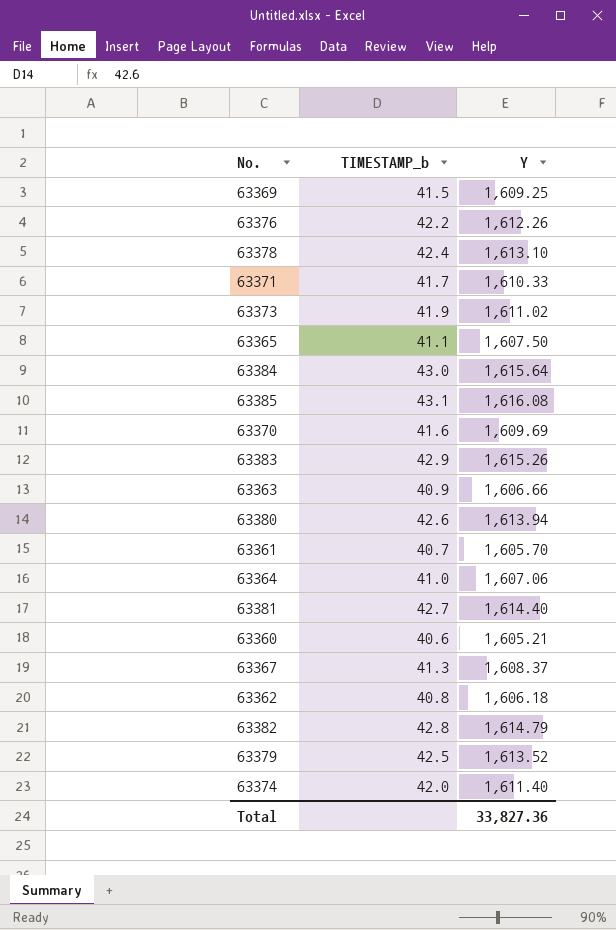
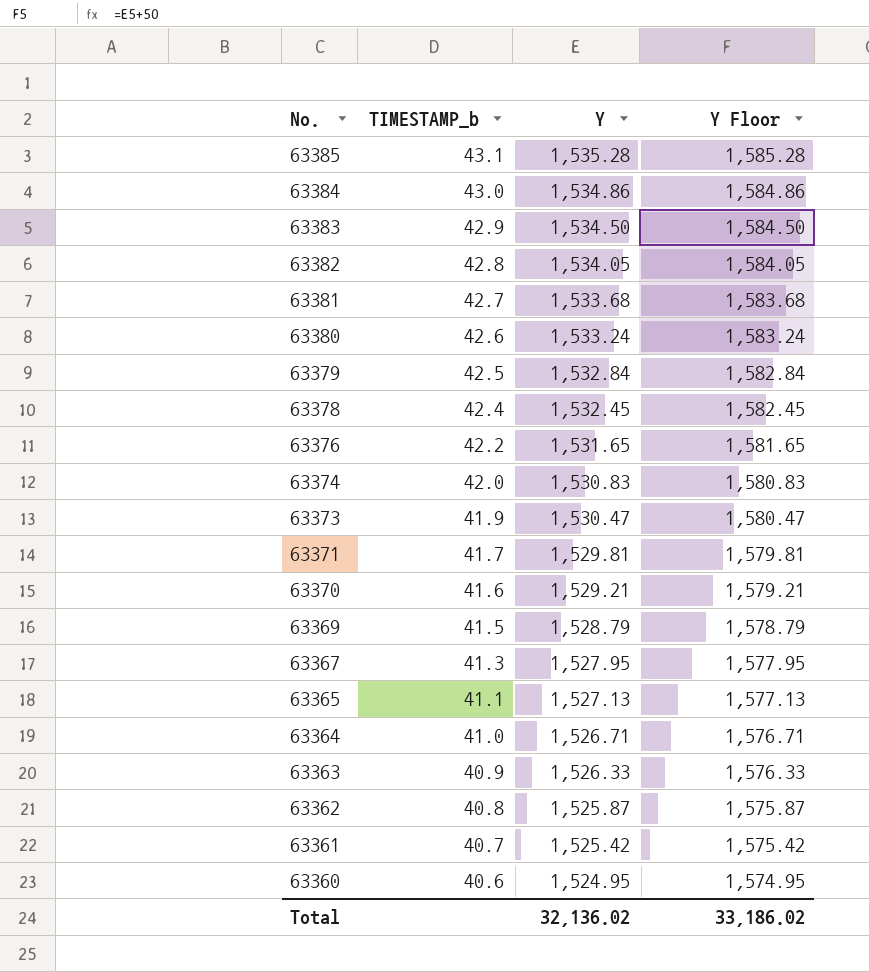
row order: none -> No. descending
column Y Floor | formula: none -> [Y] + 50
63385 | Y: 1,616.08 -> 1,535.28
63384 | Y: 1,615.64 -> 1,534.86
63383 | Y: 1,615.26 -> 1,534.50
63382 | Y: 1,614.79 -> 1,534.05
63381 | Y: 1,614.40 -> 1,533.68
63380 | Y: 1,613.94 -> 1,533.24
63379 | Y: 1,613.52 -> 1,532.84
63378 | Y: 1,613.10 -> 1,532.45
63376 | Y: 1,612.26 -> 1,531.65
63374 | Y: 1,611.40 -> 1,530.83
63373 | Y: 1,611.02 -> 1,530.47
63371 | Y: 1,610.33 -> 1,529.81
63370 | Y: 1,609.69 -> 1,529.21
63369 | Y: 1,609.25 -> 1,528.79
63367 | Y: 1,608.37 -> 1,527.95
63365 | Y: 1,607.50 -> 1,527.13
63364 | Y: 1,607.06 -> 1,526.71
63363 | Y: 1,606.66 -> 1,526.33
63362 | Y: 1,606.18 -> 1,525.87
63361 | Y: 1,605.70 -> 1,525.42
63360 | Y: 1,605.21 -> 1,524.95
Total | Y: 33,827.36 -> 32,136.02

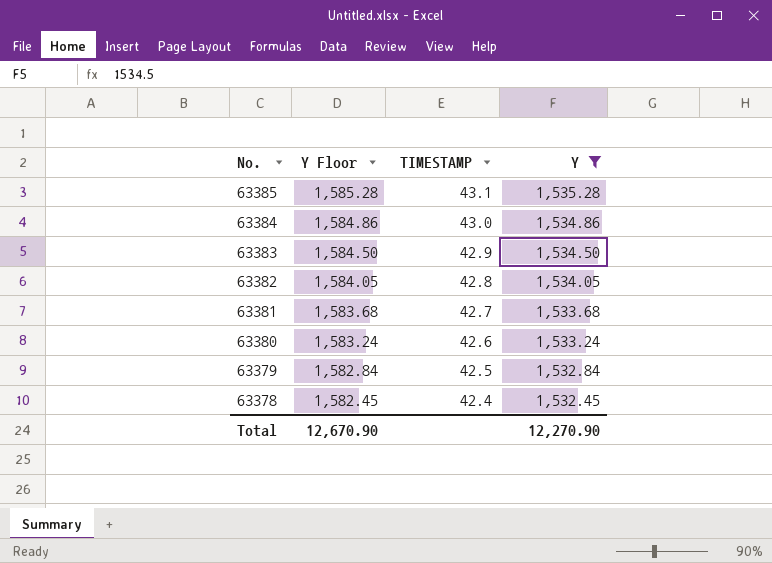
filter: none -> Y >= 1,532.45
column Y Floor | position: 4 -> 2
column name: TIMESTAMP_b -> TIMESTAMP
Total | Y Floor: 33,186.02 -> 12,670.90
Total | Y: 32,136.02 -> 12,270.90

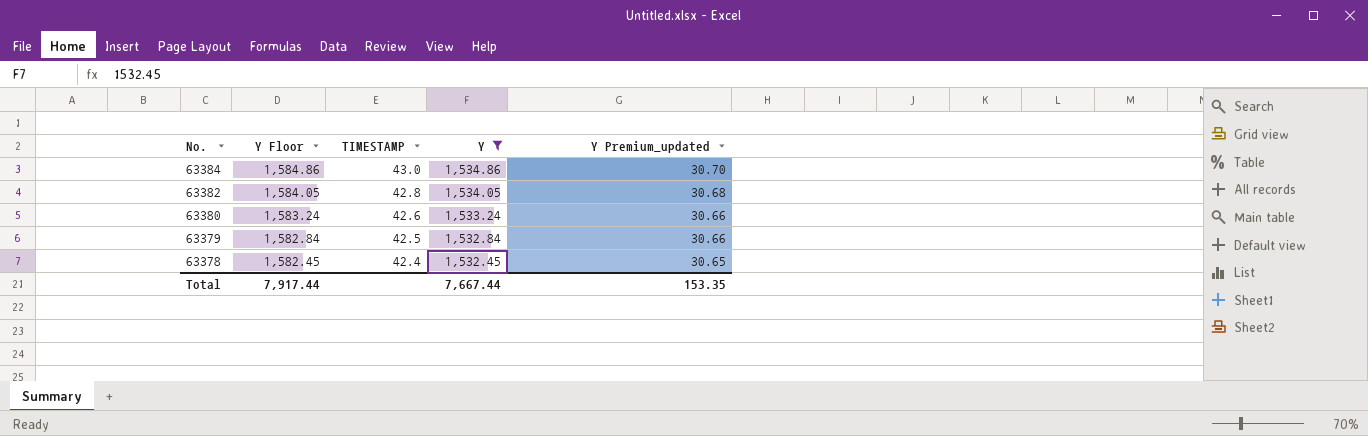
column Y Premium_updated | formula: none -> [Y] * 0.02
row 63385: 1,585.28 | 43.1 | 1,535.28 -> none
row 63383: 1,584.50 | 42.9 | 1,534.50 -> none
row 63381: 1,583.68 | 42.7 | 1,533.68 -> none
Total | Y Floor: 12,670.90 -> 7,917.44
Total | Y: 12,270.90 -> 7,667.44

